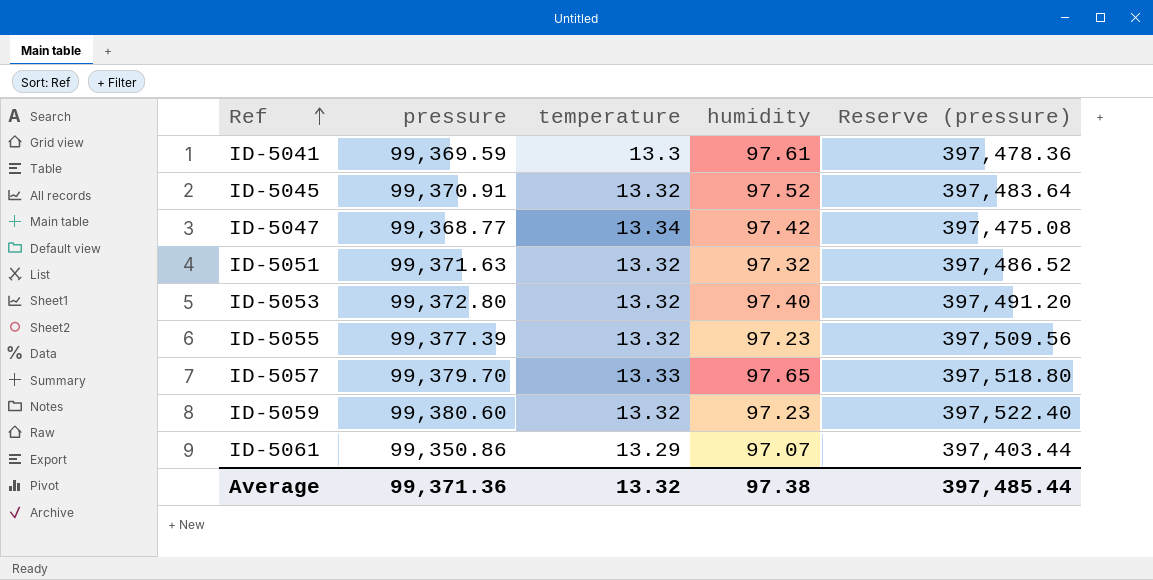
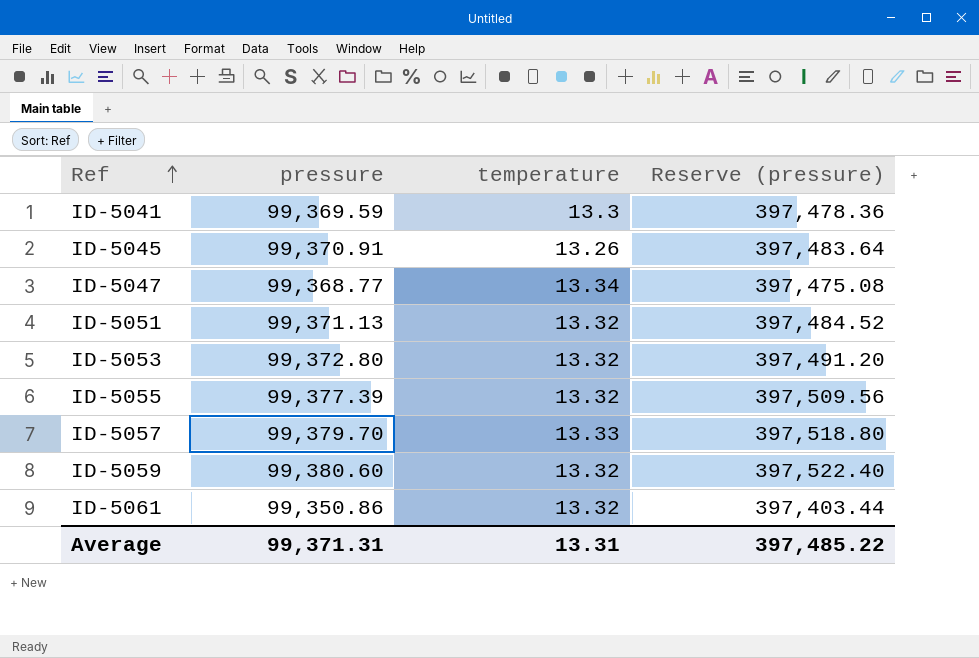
column humidity | position: 4 -> none
ID-5045 | temperature: 13.32 -> 13.26
ID-5051 | pressure: 99,371.63 -> 99,371.13
ID-5051 | Reserve (pressure): 397,486.52 -> 397,484.52
ID-5061 | temperature: 13.29 -> 13.32
Average | pressure: 99,371.36 -> 99,371.31
Average | temperature: 13.32 -> 13.31
Average | Reserve (pressure): 397,485.44 -> 397,485.22

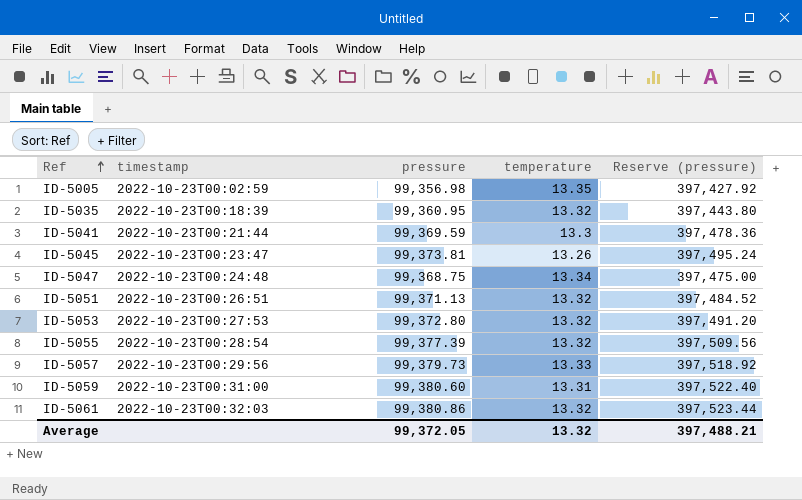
column timestamp | position: none -> 2
row ID-5005: none -> 2022-10-23T00:02:59 | 99,356.98 | 13.35 | 397,427.92
row ID-5035: none -> 2022-10-23T00:18:39 | 99,360.95 | 13.32 | 397,443.80
ID-5045 | pressure: 99,370.91 -> 99,373.81
ID-5045 | Reserve (pressure): 397,483.64 -> 397,495.24
ID-5047 | pressure: 99,368.77 -> 99,368.75
ID-5047 | Reserve (pressure): 397,475.08 -> 397,475.00
ID-5057 | pressure: 99,379.70 -> 99,379.73
ID-5057 | Reserve (pressure): 397,518.80 -> 397,518.92
ID-5059 | temperature: 13.32 -> 13.31
ID-5061 | pressure: 99,350.86 -> 99,380.86
ID-5061 | Reserve (pressure): 397,403.44 -> 397,523.44
Average | pressure: 99,371.31 -> 99,372.05
Average | temperature: 13.31 -> 13.32
Average | Reserve (pressure): 397,485.22 -> 397,488.21

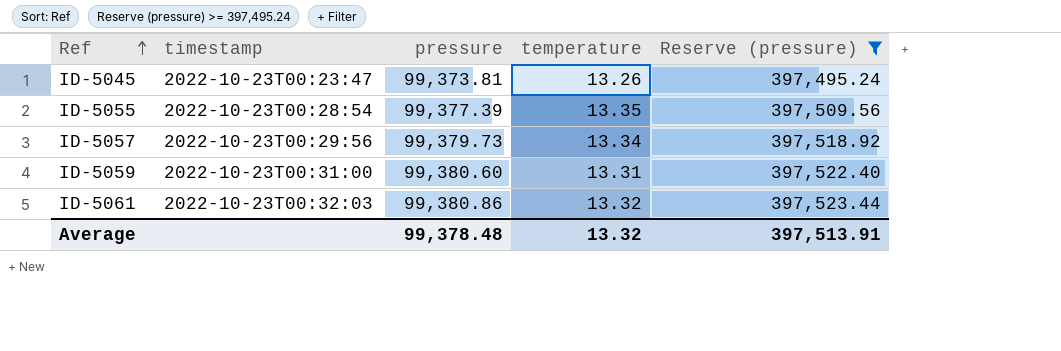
filter: none -> Reserve (pressure) >= 397,495.24
ID-5055 | temperature: 13.32 -> 13.35
ID-5057 | temperature: 13.33 -> 13.34
Average | pressure: 99,372.05 -> 99,378.48
Average | Reserve (pressure): 397,488.21 -> 397,513.91

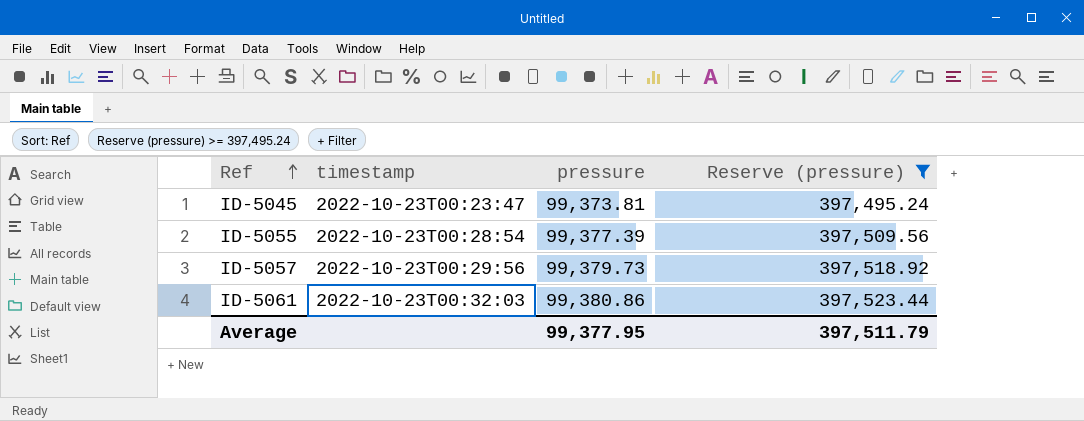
column temperature | position: 4 -> none
row ID-5059: 2022-10-23T00:31:00 | 99,380.60 | 13.31 | 397,522.40 -> none
Average | pressure: 99,378.48 -> 99,377.95
Average | Reserve (pressure): 397,513.91 -> 397,511.79

